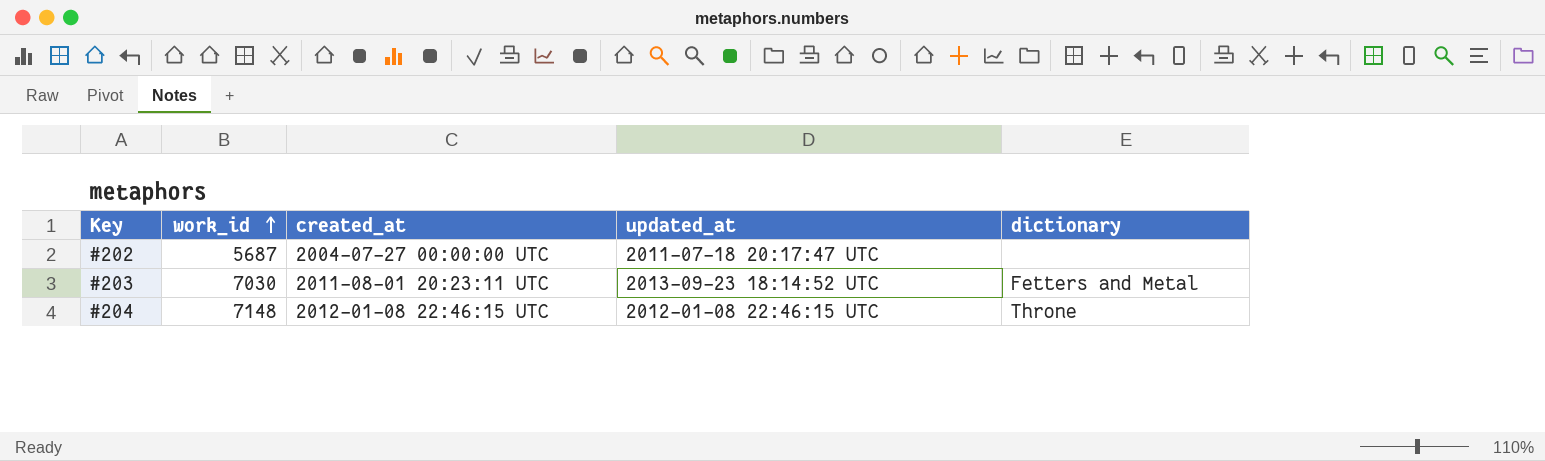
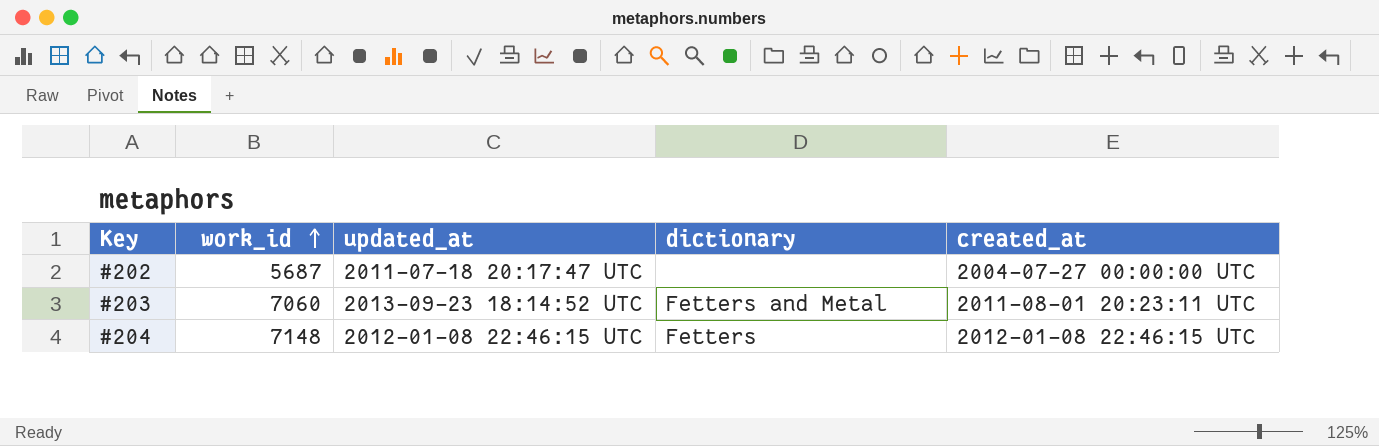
column created_at | position: 3 -> 5
#203 | work_id: 7030 -> 7060
#204 | dictionary: Throne -> Fetters

